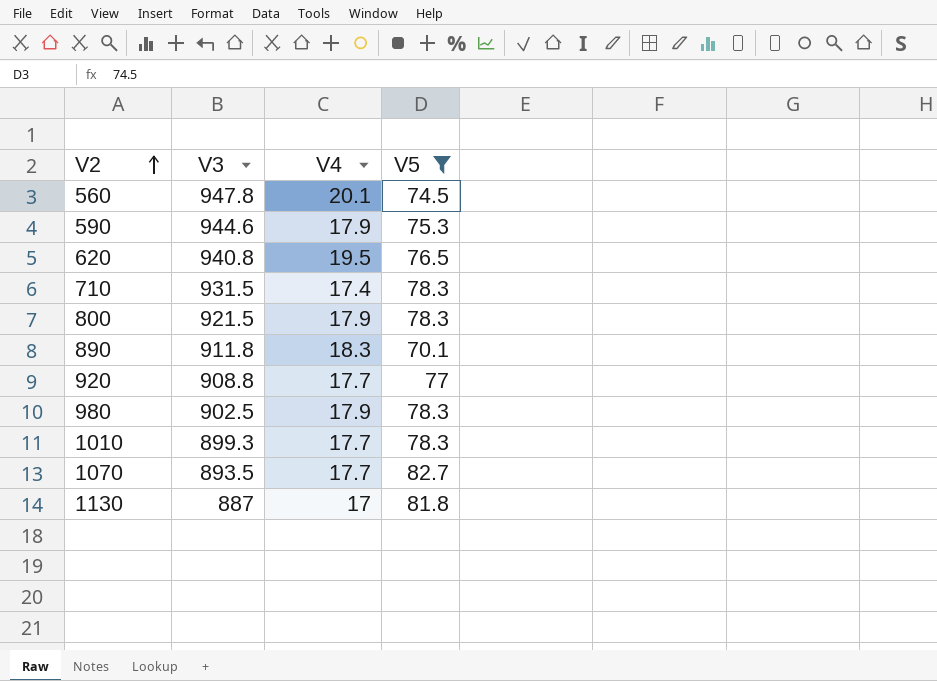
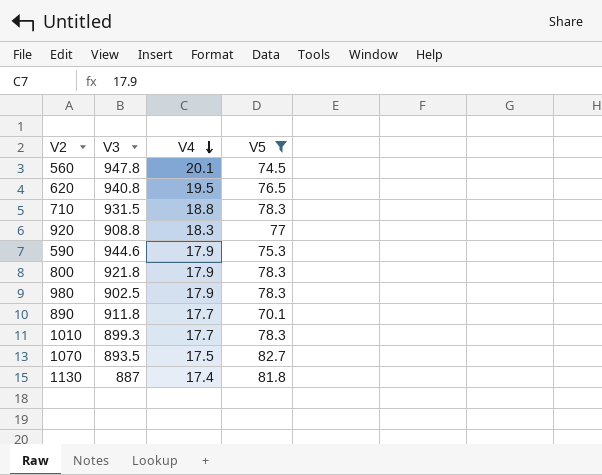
row order: V2 ascending -> V4 descending
710 | V4: 17.4 -> 18.8
920 | V4: 17.7 -> 18.3
800 | V3: 921.5 -> 921.8
890 | V4: 18.3 -> 17.7
1070 | V4: 17.7 -> 17.5
1130 | V4: 17 -> 17.4

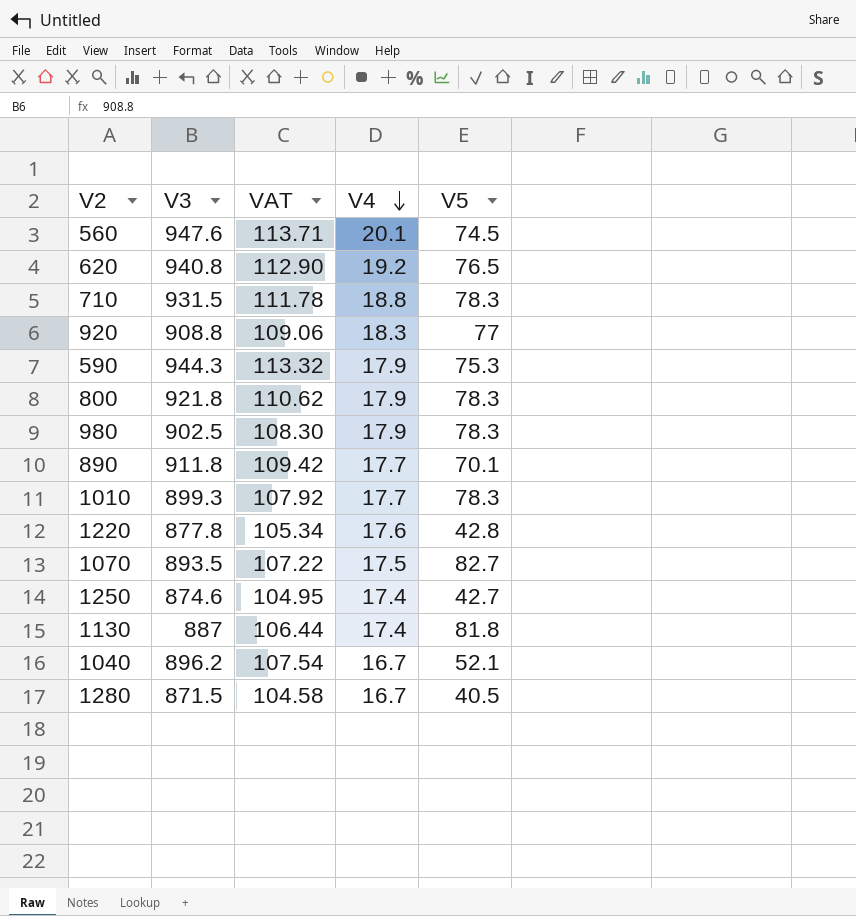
filter: V5 >= 70.1 -> none
column VAT | formula: none -> [V3] * 0.12
560 | V3: 947.8 -> 947.6
620 | V4: 19.5 -> 19.2
590 | V3: 944.6 -> 944.3

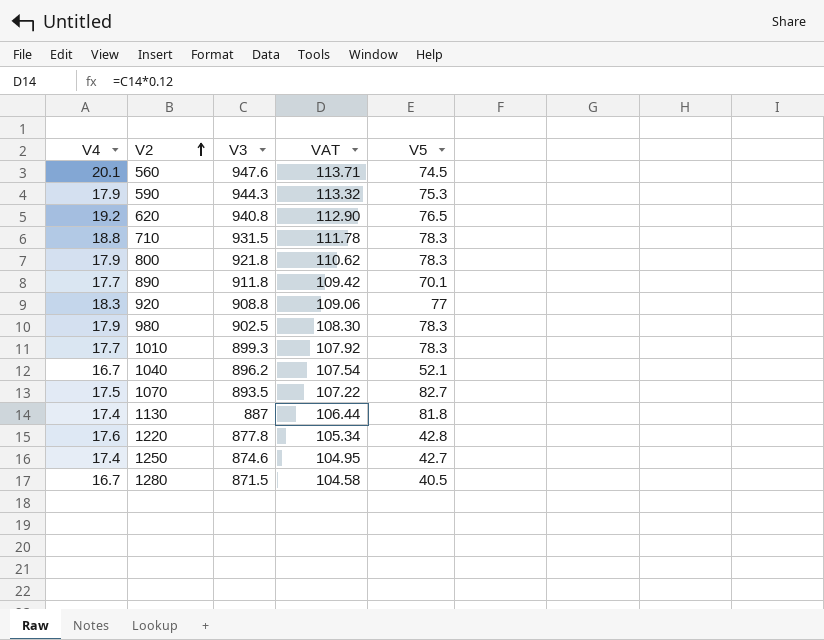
row order: V4 descending -> V2 ascending
column V4 | position: 4 -> 1

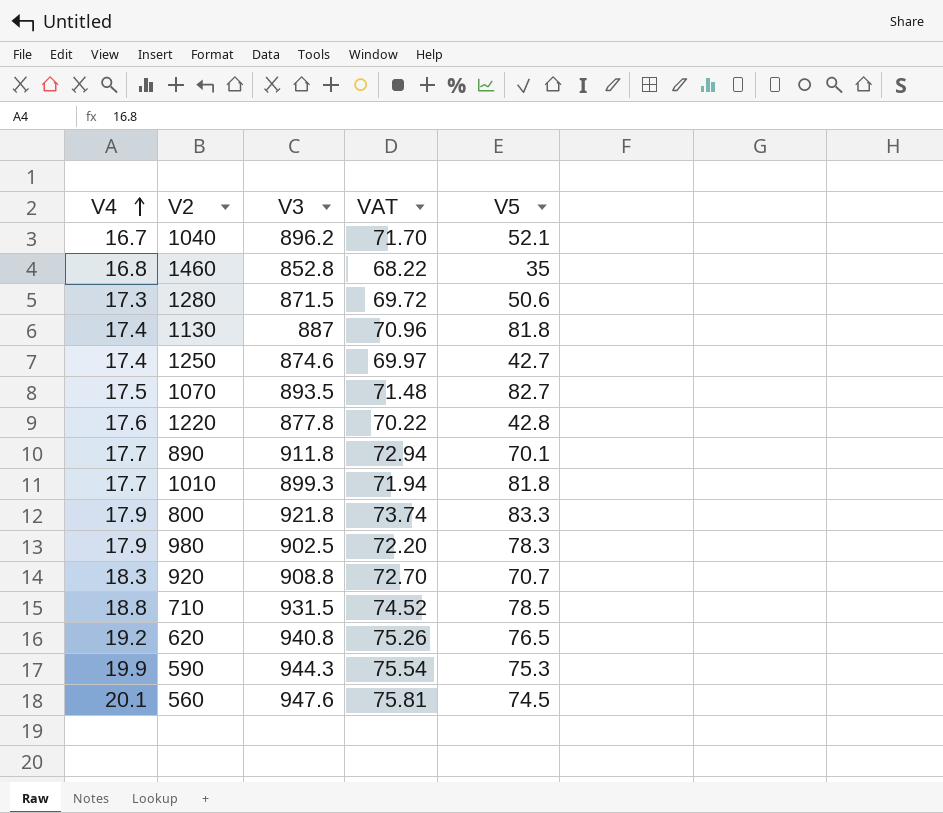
row order: V2 ascending -> V4 ascending
column VAT | formula: [V3] * 0.12 -> [V3] * 0.08
row 1460: none -> 16.8 | 852.8 | 68.22 | 35
1280 | V4: 16.7 -> 17.3
1280 | V5: 40.5 -> 50.6
1010 | V5: 78.3 -> 81.8
800 | V5: 78.3 -> 83.3
920 | V5: 77 -> 70.7
710 | V5: 78.3 -> 78.5
590 | V4: 17.9 -> 19.9

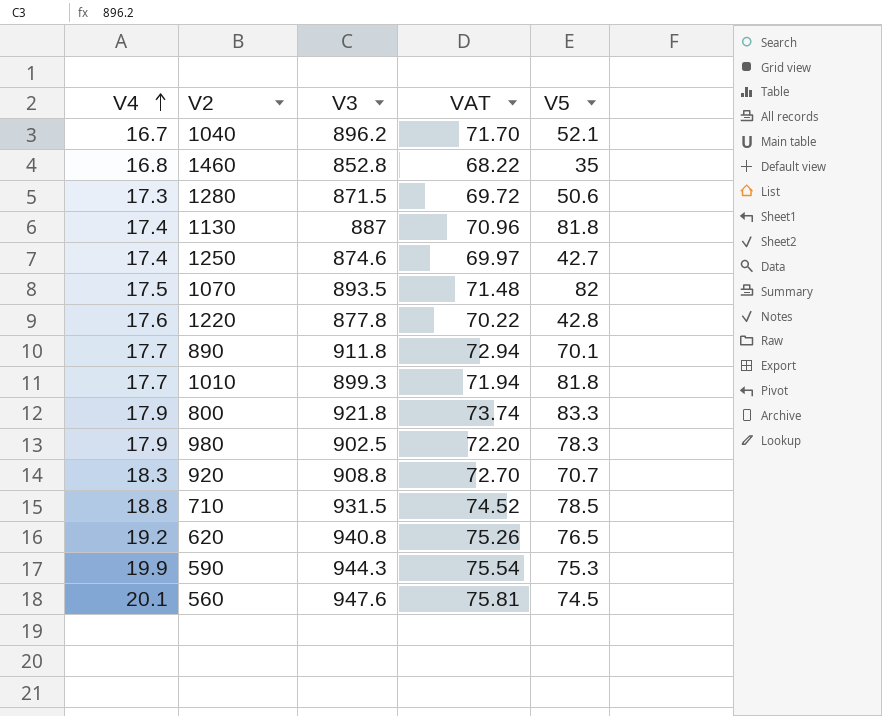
1070 | V5: 82.7 -> 82

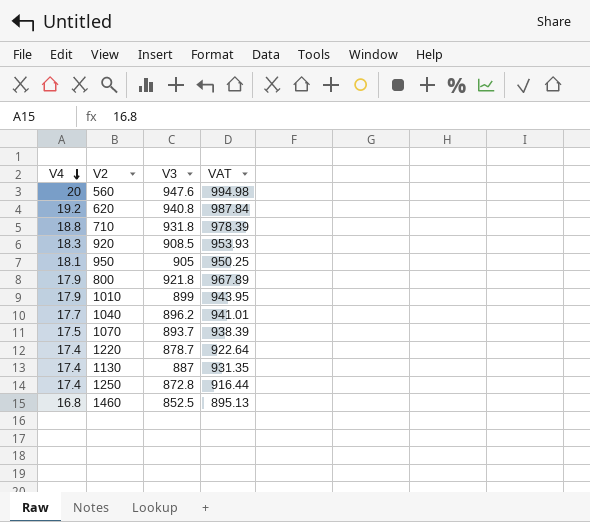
row order: V4 ascending -> V4 descending
column V5 | position: 5 -> none
column VAT | formula: [V3] * 0.08 -> [V3] * 1.05
row 1280: 17.3 | 871.5 | 69.72 | 50.6 -> none
row 890: 17.7 | 911.8 | 72.94 | 70.1 -> none
row 980: 17.9 | 902.5 | 72.20 | 78.3 -> none
row 590: 19.9 | 944.3 | 75.54 | 75.3 -> none
560 | V4: 20.1 -> 20
710 | V3: 931.5 -> 931.8
920 | V3: 908.8 -> 908.5
row 950: none -> 18.1 | 905 | 950.25
1010 | V4: 17.7 -> 17.9
1010 | V3: 899.3 -> 899
1040 | V4: 16.7 -> 17.7
1070 | V3: 893.5 -> 893.7
1220 | V4: 17.6 -> 17.4
1220 | V3: 877.8 -> 878.7
1250 | V3: 874.6 -> 872.8
1460 | V3: 852.8 -> 852.5

